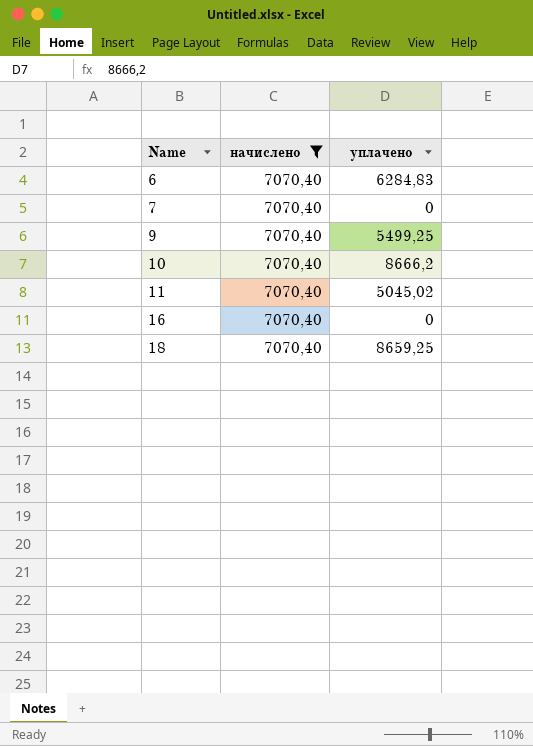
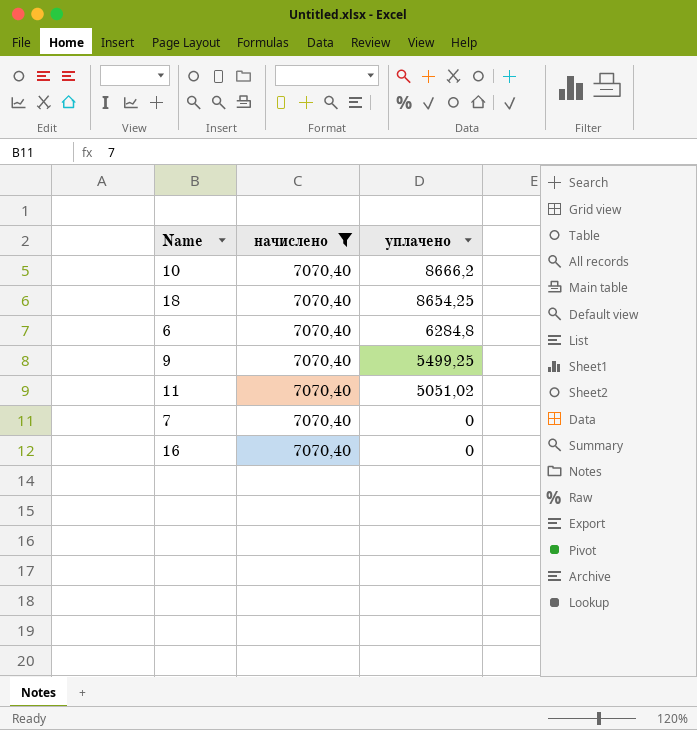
row order: Name ascending -> уплачено descending
18 | уплачено: 8659,25 -> 8654,25
6 | уплачено: 6284,83 -> 6284,8
11 | уплачено: 5045,02 -> 5051,02

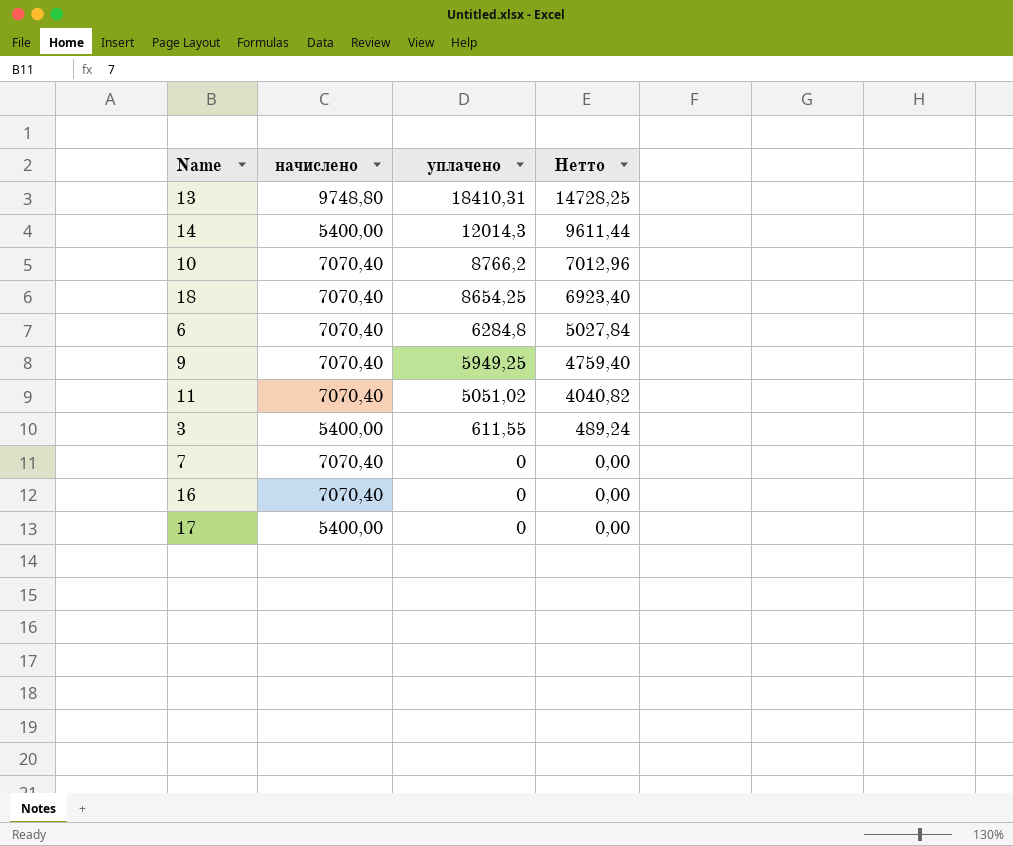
filter: начислено = 7070,40 -> none
column Нетто | formula: none -> [уплачено] * 0,8
10 | уплачено: 8666,2 -> 8766,2
9 | уплачено: 5499,25 -> 5949,25

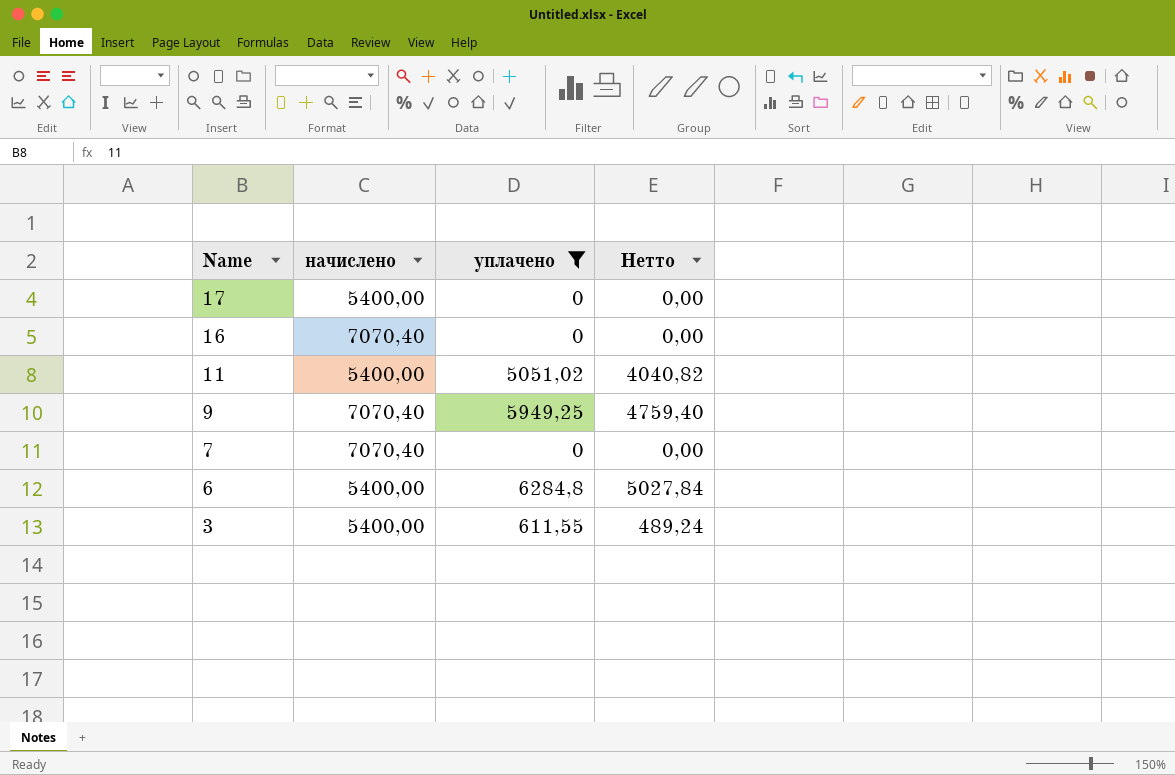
filter: none -> уплачено <= 6284,8
row order: уплачено descending -> Name descending
11 | начислено: 7070,40 -> 5400,00
6 | начислено: 7070,40 -> 5400,00

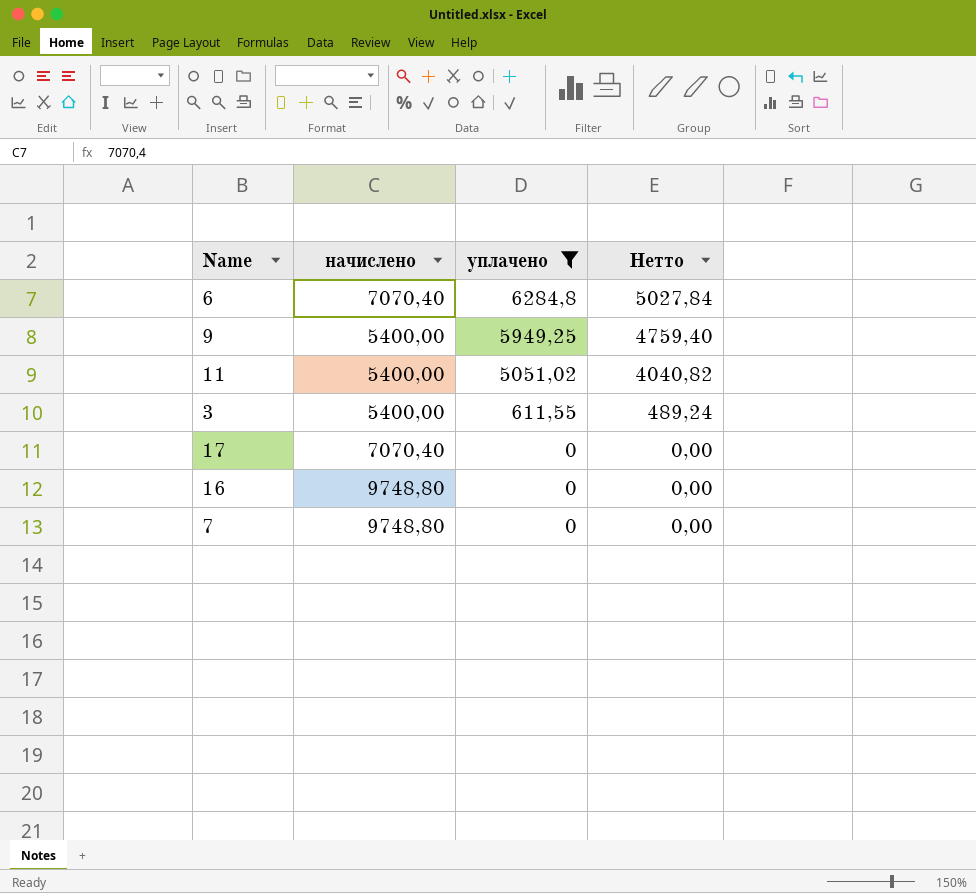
row order: Name descending -> уплачено descending
6 | начислено: 5400,00 -> 7070,40
9 | начислено: 7070,40 -> 5400,00
17 | начислено: 5400,00 -> 7070,40
16 | начислено: 7070,40 -> 9748,80
7 | начислено: 7070,40 -> 9748,80

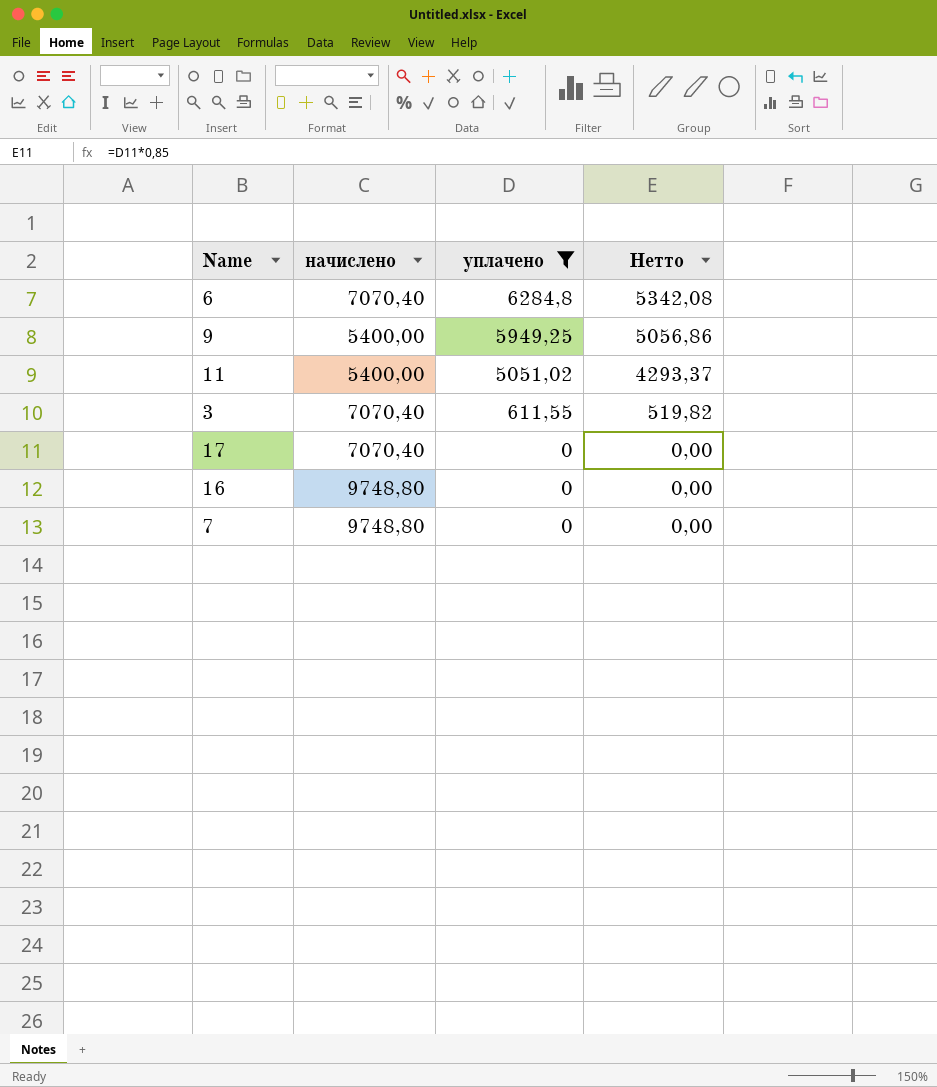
column Нетто | formula: [уплачено] * 0,8 -> [уплачено] * 0,85
3 | начислено: 5400,00 -> 7070,40

